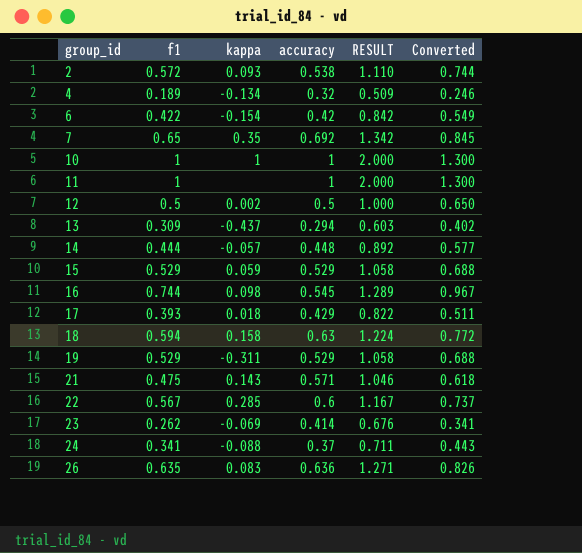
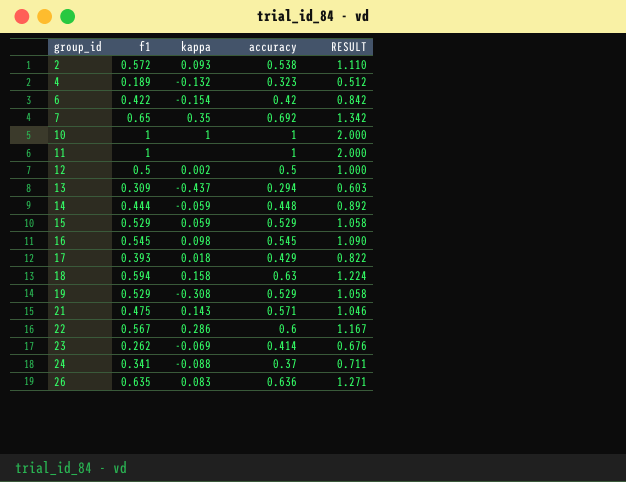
column Converted | formula: [f1] * 1.3 -> none
4 | kappa: -0.134 -> -0.132
4 | accuracy: 0.32 -> 0.323
4 | RESULT: 0.509 -> 0.512
14 | kappa: -0.057 -> -0.059
16 | f1: 0.744 -> 0.545
16 | RESULT: 1.289 -> 1.090
19 | kappa: -0.311 -> -0.308
22 | kappa: 0.285 -> 0.286

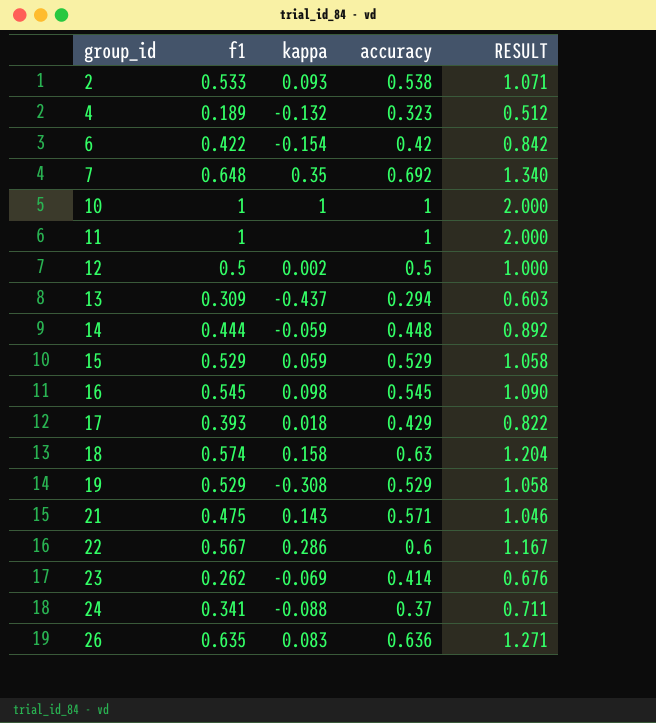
2 | f1: 0.572 -> 0.533
2 | RESULT: 1.110 -> 1.071
7 | f1: 0.65 -> 0.648
7 | RESULT: 1.342 -> 1.340
18 | f1: 0.594 -> 0.574
18 | RESULT: 1.224 -> 1.204

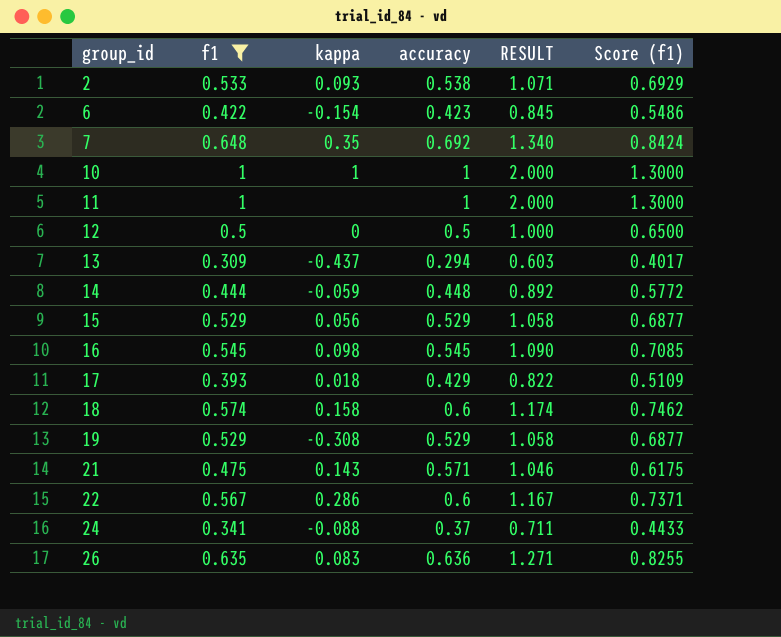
filter: none -> f1 >= 0.309
column Score (f1) | formula: none -> [f1] * 1.3
6 | accuracy: 0.42 -> 0.423
6 | RESULT: 0.842 -> 0.845
12 | kappa: 0.002 -> 0
15 | kappa: 0.059 -> 0.056
18 | accuracy: 0.63 -> 0.6
18 | RESULT: 1.204 -> 1.174

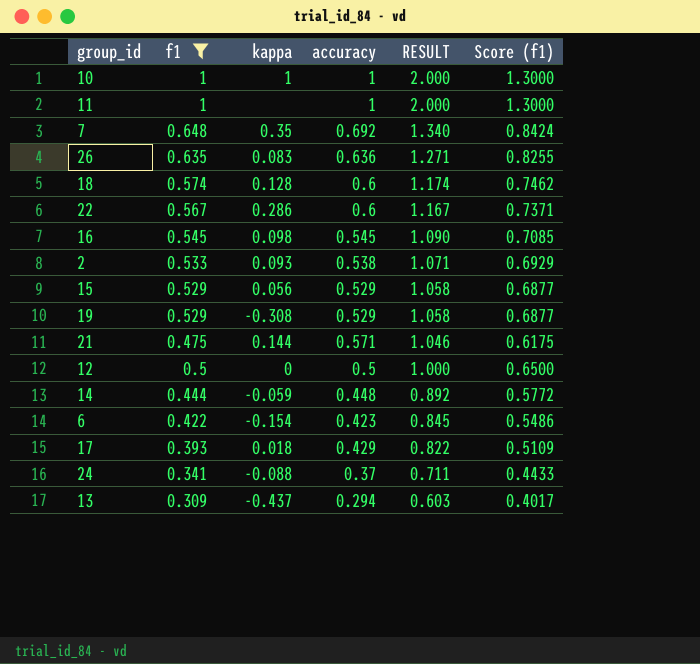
row order: group_id ascending -> RESULT descending
18 | kappa: 0.158 -> 0.128
21 | kappa: 0.143 -> 0.144

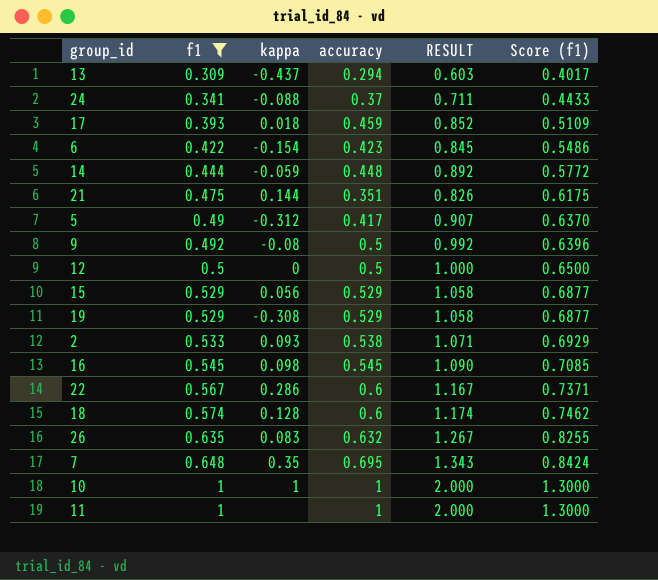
row order: RESULT descending -> f1 ascending
17 | accuracy: 0.429 -> 0.459
17 | RESULT: 0.822 -> 0.852
21 | accuracy: 0.571 -> 0.351
21 | RESULT: 1.046 -> 0.826
row 5: none -> 0.49 | -0.312 | 0.417 | 0.907 | 0.6370
row 9: none -> 0.492 | -0.08 | 0.5 | 0.992 | 0.6396
26 | accuracy: 0.636 -> 0.632
26 | RESULT: 1.271 -> 1.267
7 | accuracy: 0.692 -> 0.695
7 | RESULT: 1.340 -> 1.343

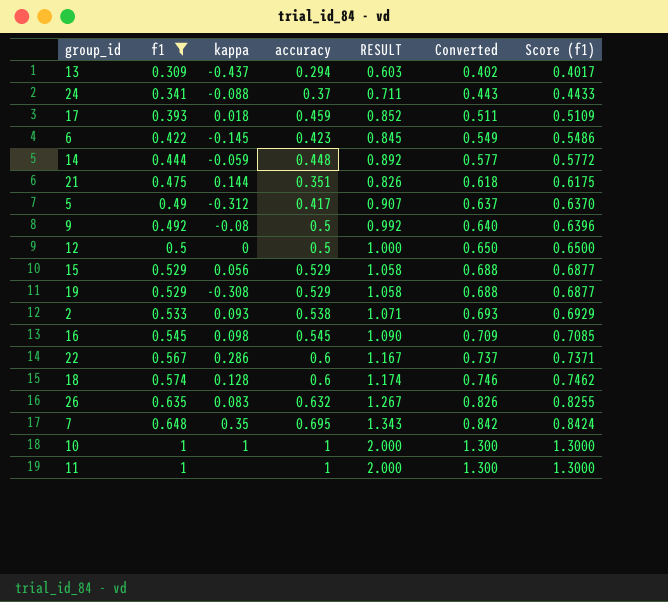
column Converted | formula: none -> [f1] * 1.3
6 | kappa: -0.154 -> -0.145

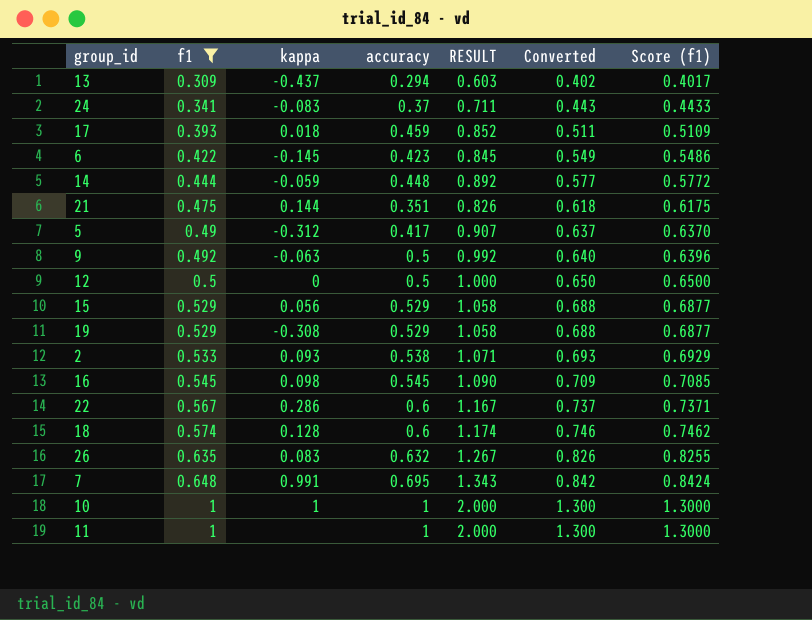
24 | kappa: -0.088 -> -0.083
9 | kappa: -0.08 -> -0.063
7 | kappa: 0.35 -> 0.991

